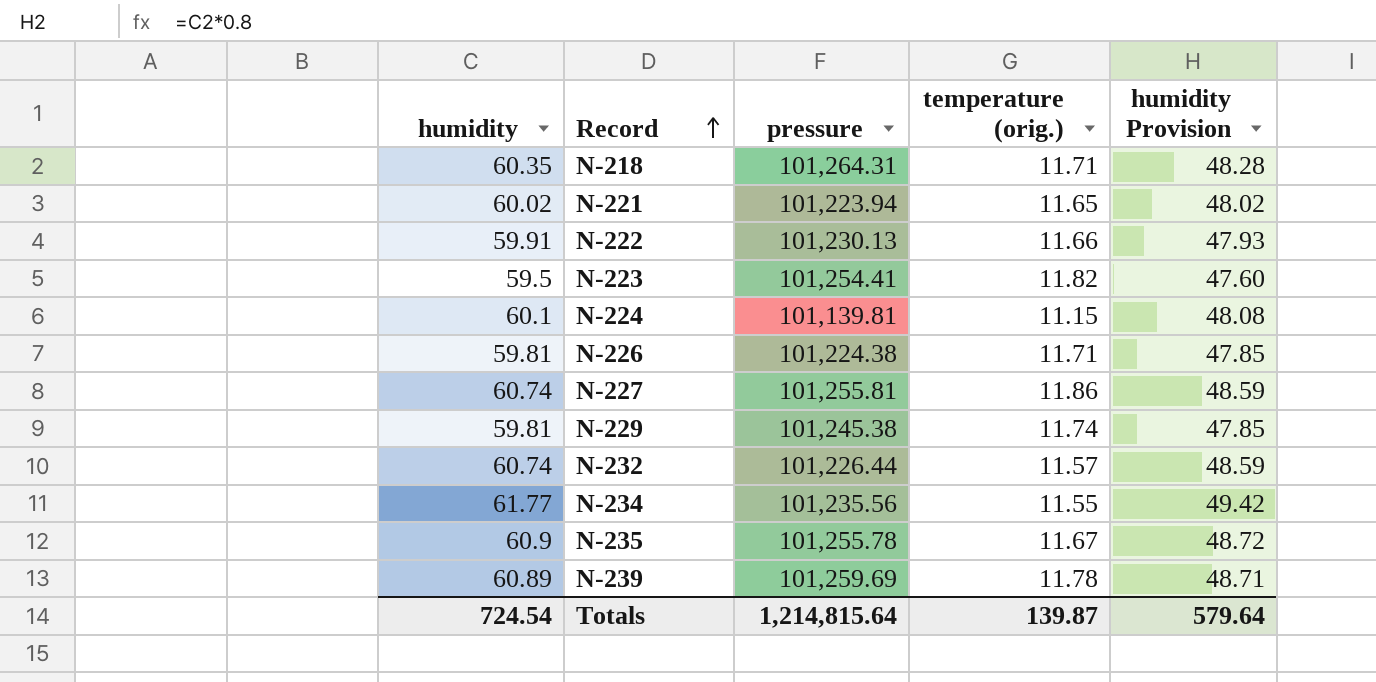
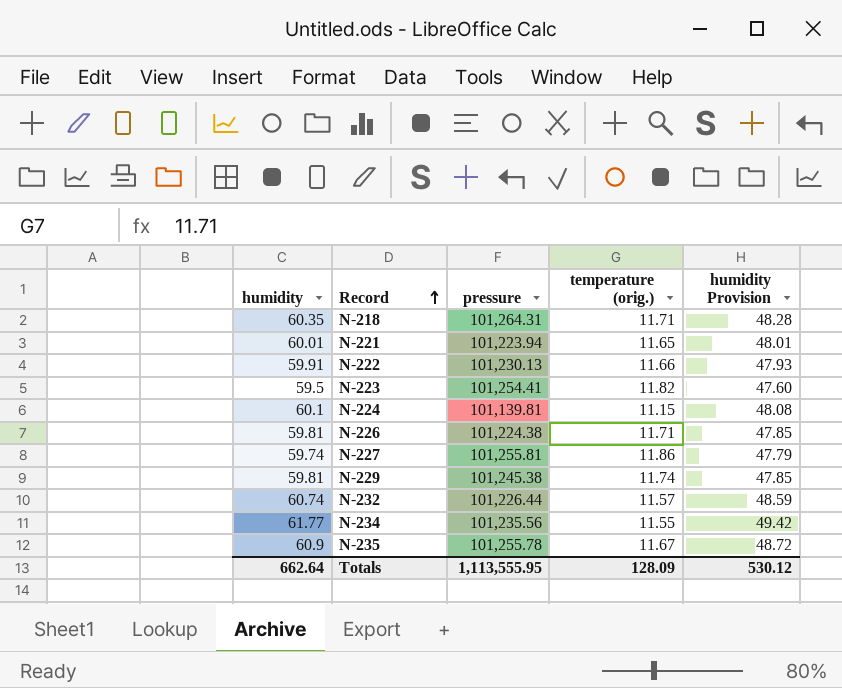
row N-239: 60.89 | 101,259.69 | 11.78 | 48.71 -> none
N-221 | humidity: 60.02 -> 60.01
N-221 | humidity Provision: 48.02 -> 48.01
N-227 | humidity: 60.74 -> 59.74
N-227 | humidity Provision: 48.59 -> 47.79
Totals | humidity: 724.54 -> 662.64
Totals | pressure: 1,214,815.64 -> 1,113,555.95
Totals | temperature (orig.): 139.87 -> 128.09
Totals | humidity Provision: 579.64 -> 530.12

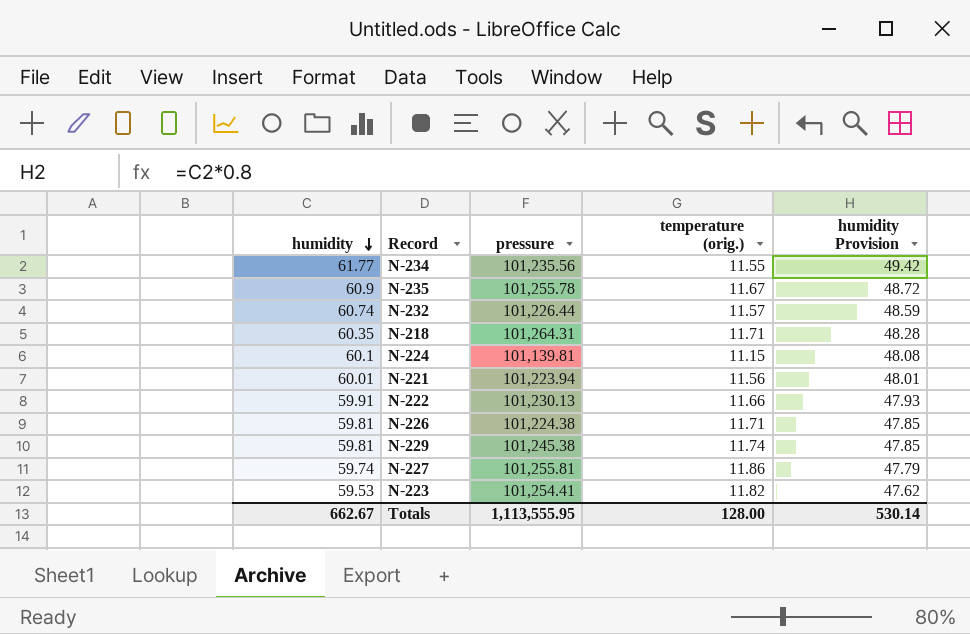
row order: Record ascending -> humidity descending
N-221 | temperature (orig.): 11.65 -> 11.56
N-223 | humidity: 59.5 -> 59.53
N-223 | humidity Provision: 47.60 -> 47.62
Totals | humidity: 662.64 -> 662.67
Totals | temperature (orig.): 128.09 -> 128.00
Totals | humidity Provision: 530.12 -> 530.14

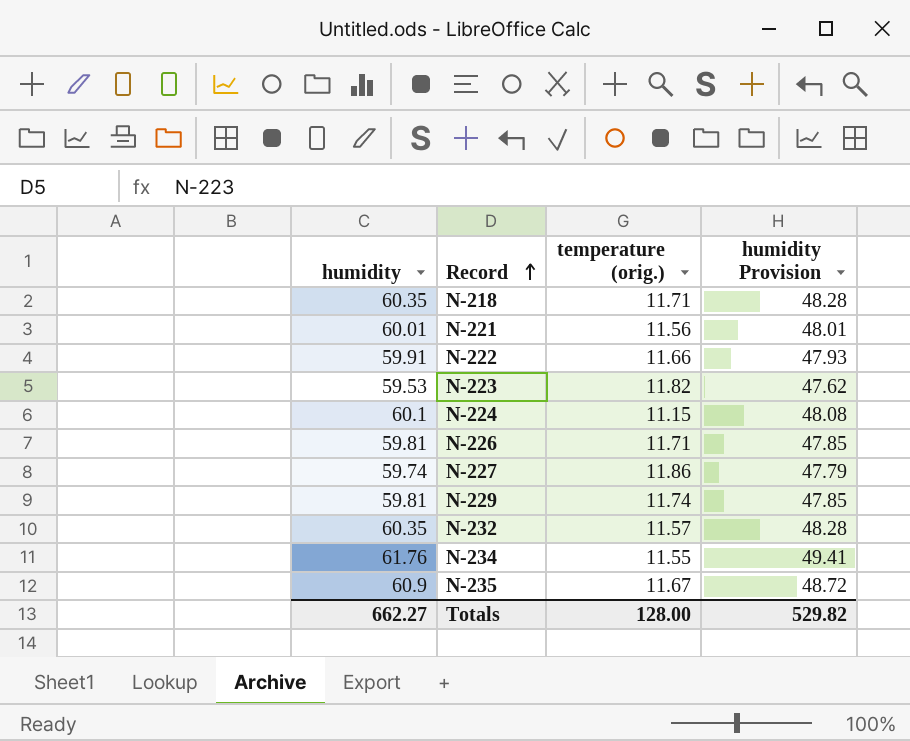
row order: humidity descending -> Record ascending
column pressure | position: 3 -> none
N-232 | humidity: 60.74 -> 60.35
N-232 | humidity Provision: 48.59 -> 48.28
N-234 | humidity: 61.77 -> 61.76
N-234 | humidity Provision: 49.42 -> 49.41
Totals | humidity: 662.67 -> 662.27
Totals | humidity Provision: 530.14 -> 529.82

